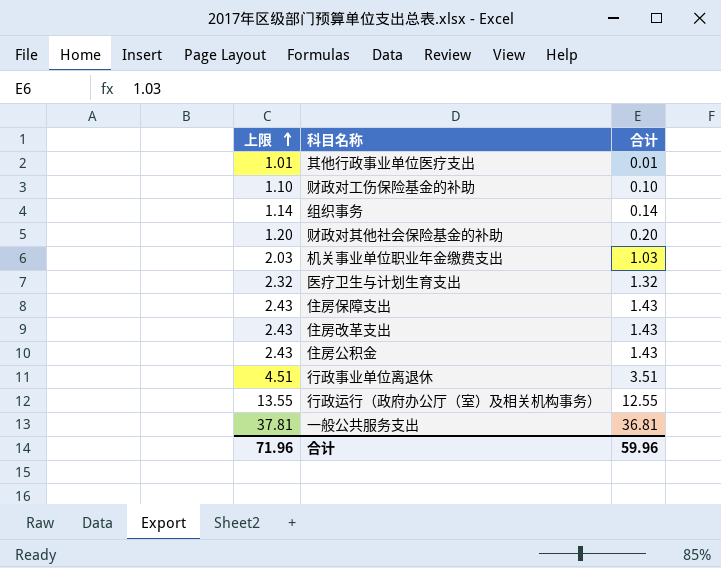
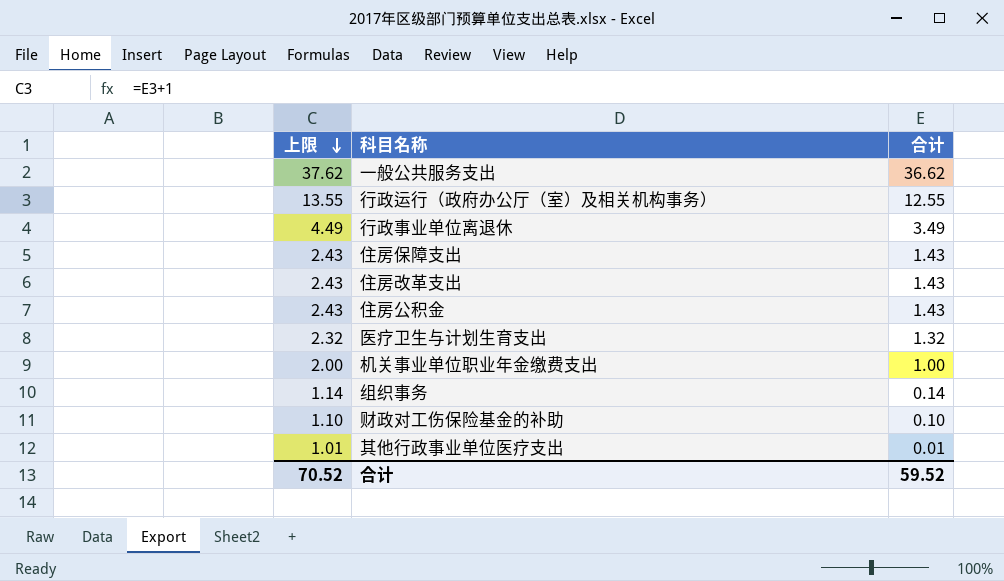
row order: 上限 ascending -> 上限 descending
row 财政对其他社会保险基金的补助: 1.20 | 0.20 -> none
一般公共服务支出 | 上限: 37.81 -> 37.62
一般公共服务支出 | 合计: 36.81 -> 36.62
行政事业单位离退休 | 上限: 4.51 -> 4.49
行政事业单位离退休 | 合计: 3.51 -> 3.49
机关事业单位职业年金缴费支出 | 上限: 2.03 -> 2.00
机关事业单位职业年金缴费支出 | 合计: 1.03 -> 1.00
合计 | 上限: 71.96 -> 70.52
合计 | 合计: 59.96 -> 59.52

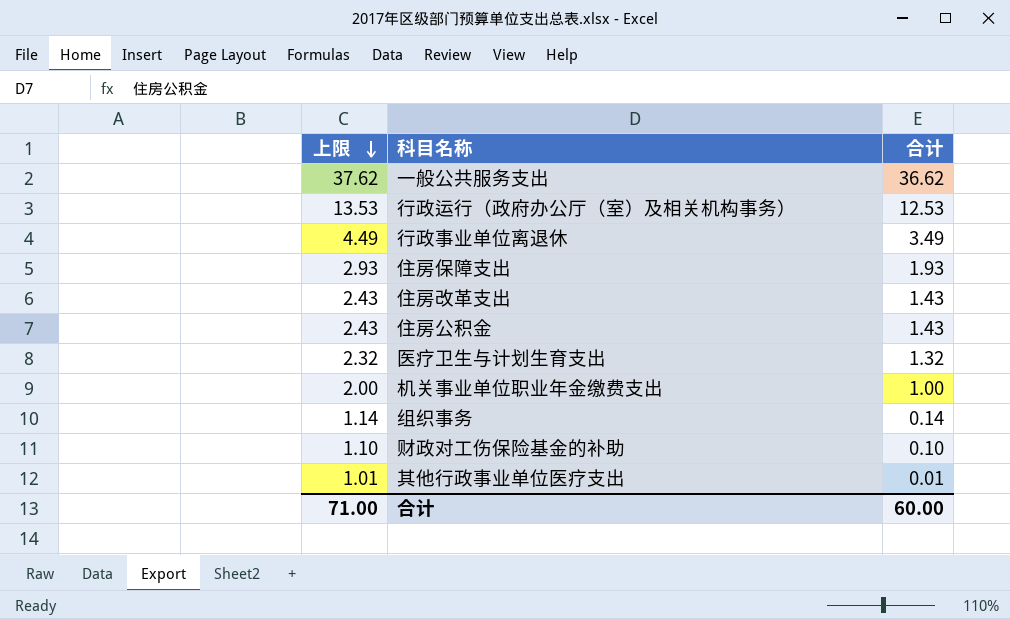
行政运行（政府办公厅（室）及相关机构事务） | 上限: 13.55 -> 13.53
行政运行（政府办公厅（室）及相关机构事务） | 合计: 12.55 -> 12.53
住房保障支出 | 上限: 2.43 -> 2.93
住房保障支出 | 合计: 1.43 -> 1.93
合计 | 上限: 70.52 -> 71.00
合计 | 合计: 59.52 -> 60.00

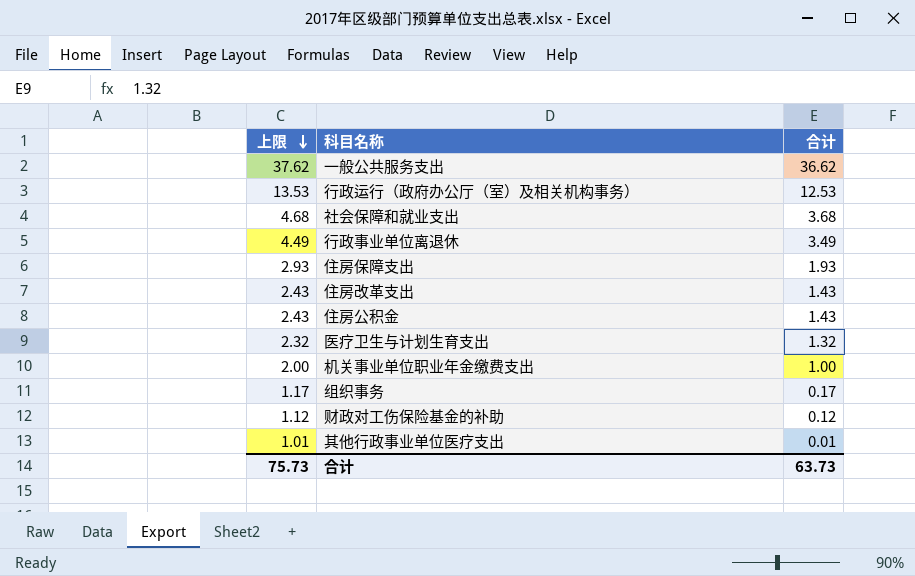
row 社会保障和就业支出: none -> 4.68 | 3.68
组织事务 | 上限: 1.14 -> 1.17
组织事务 | 合计: 0.14 -> 0.17
财政对工伤保险基金的补助 | 上限: 1.10 -> 1.12
财政对工伤保险基金的补助 | 合计: 0.10 -> 0.12
合计 | 上限: 71.00 -> 75.73
合计 | 合计: 60.00 -> 63.73

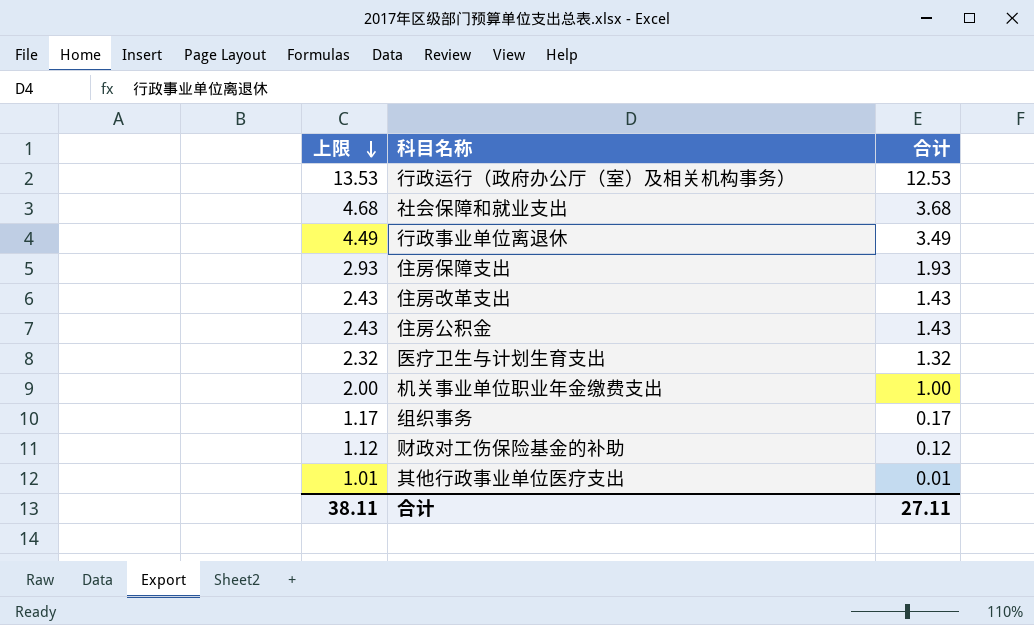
row 一般公共服务支出: 37.62 | 36.62 -> none
合计 | 上限: 75.73 -> 38.11
合计 | 合计: 63.73 -> 27.11

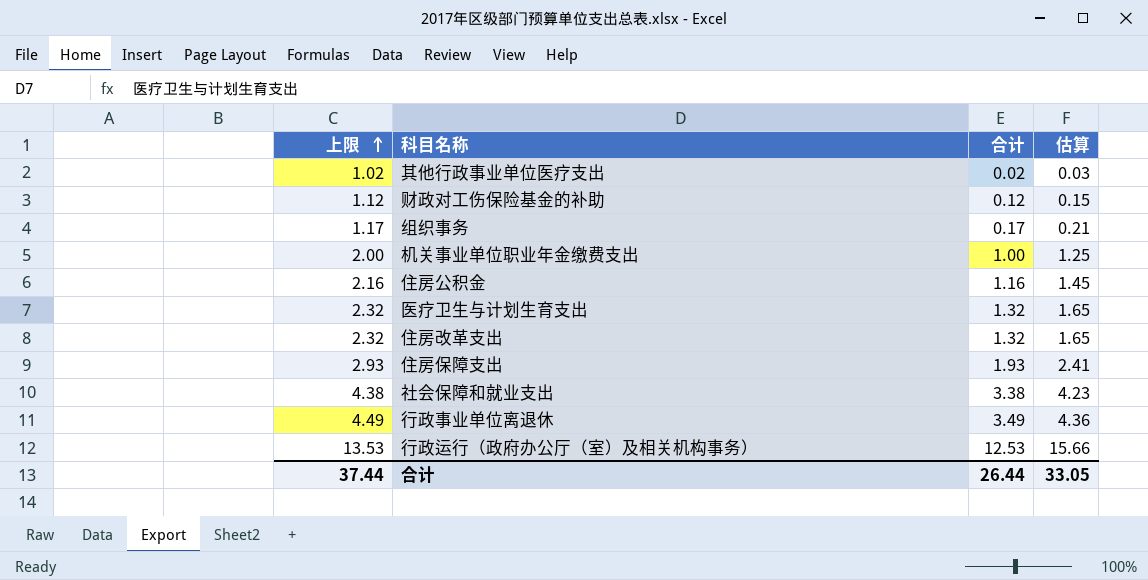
row order: 上限 descending -> 上限 ascending
column 估算 | formula: none -> [合计] * 1.25
其他行政事业单位医疗支出 | 上限: 1.01 -> 1.02
其他行政事业单位医疗支出 | 合计: 0.01 -> 0.02
住房公积金 | 上限: 2.43 -> 2.16
住房公积金 | 合计: 1.43 -> 1.16
住房改革支出 | 上限: 2.43 -> 2.32
住房改革支出 | 合计: 1.43 -> 1.32
社会保障和就业支出 | 上限: 4.68 -> 4.38
社会保障和就业支出 | 合计: 3.68 -> 3.38
合计 | 上限: 38.11 -> 37.44
合计 | 合计: 27.11 -> 26.44

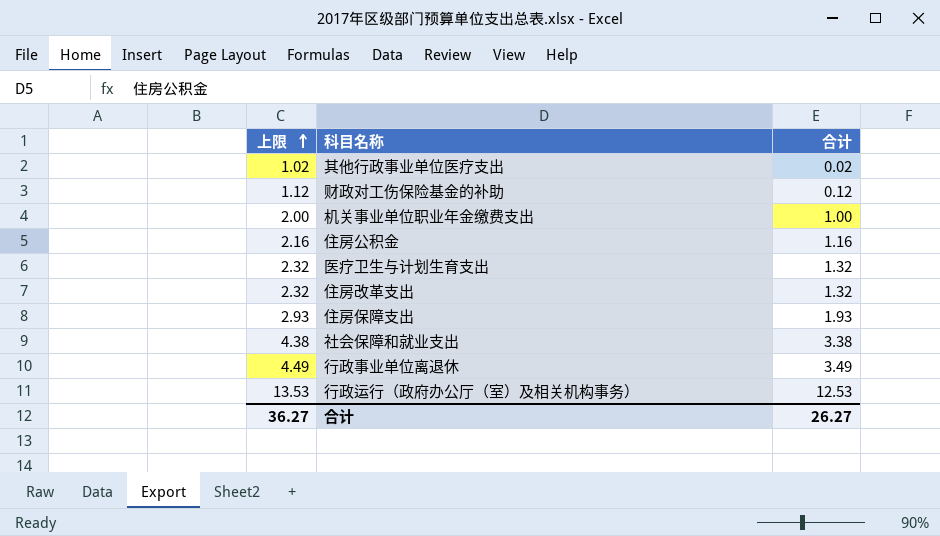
column 估算 | formula: [合计] * 1.25 -> none
row 组织事务: 1.17 | 0.17 | 0.21 -> none
合计 | 上限: 37.44 -> 36.27
合计 | 合计: 26.44 -> 26.27

